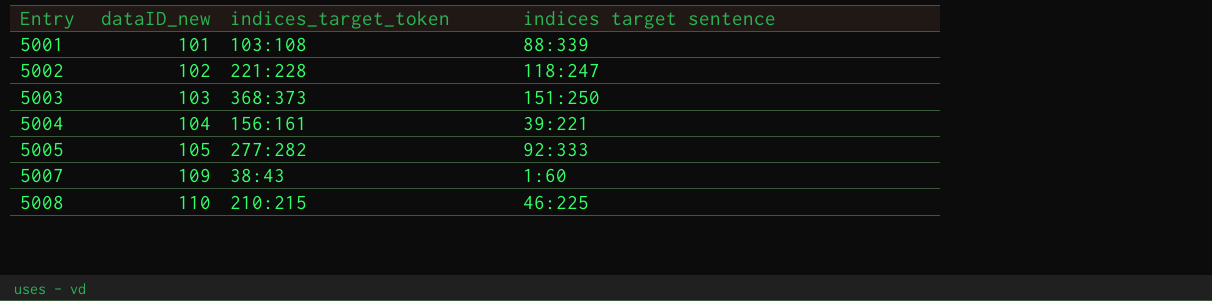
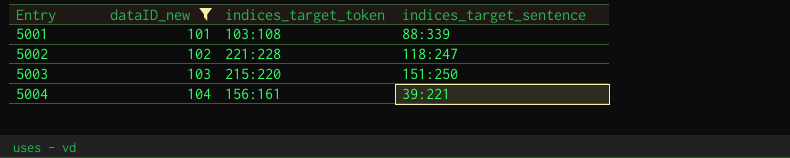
filter: none -> dataID_new <= 104
column name: indices target sentence -> indices_target_sentence
5003 | indices_target_token: 368:373 -> 215:220

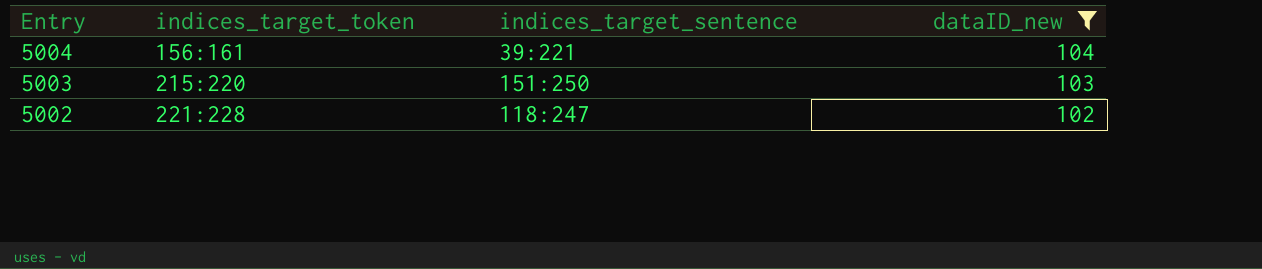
row order: Entry ascending -> Entry descending
column dataID_new | position: 2 -> 4
row 5001: 101 | 103:108 | 88:339 -> none

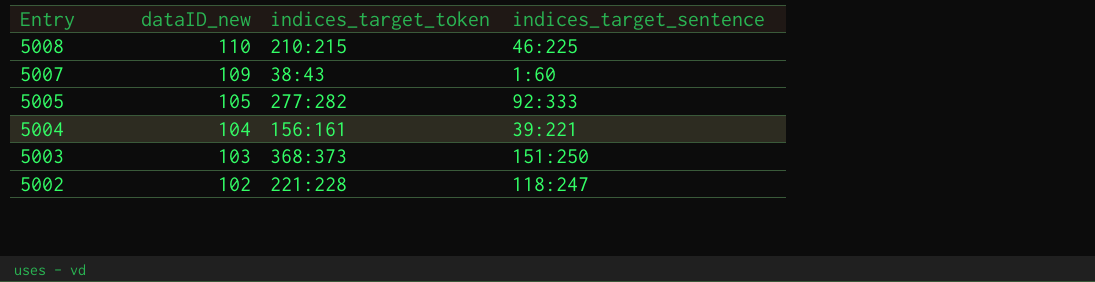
filter: dataID_new <= 104 -> none
column dataID_new | position: 4 -> 2
5003 | indices_target_token: 215:220 -> 368:373

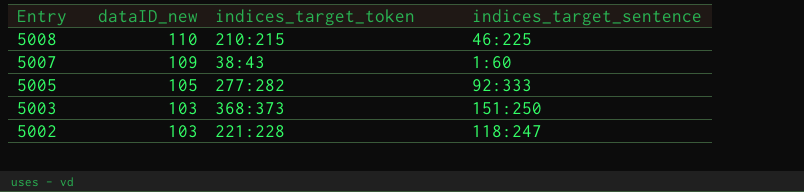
row 5004: 104 | 156:161 | 39:221 -> none
5002 | dataID_new: 102 -> 103

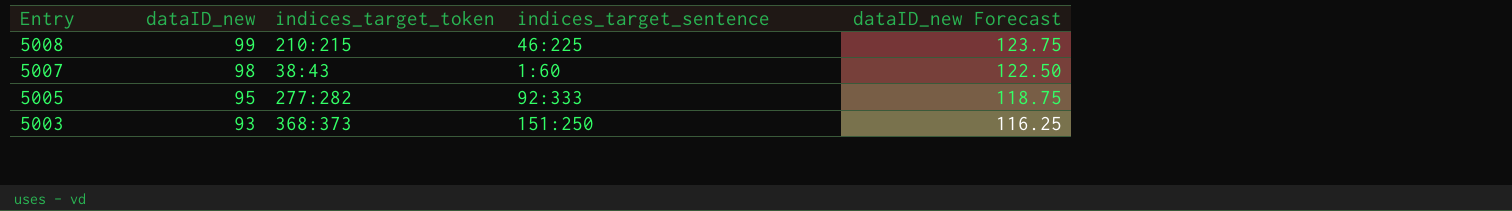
column dataID_new Forecast | formula: none -> [dataID_new] * 1.25
row 5002: 103 | 221:228 | 118:247 -> none
5008 | dataID_new: 110 -> 99
5007 | dataID_new: 109 -> 98
5005 | dataID_new: 105 -> 95
5003 | dataID_new: 103 -> 93

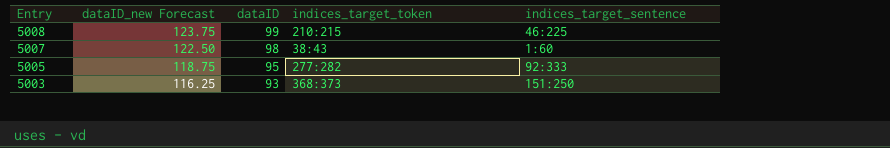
column dataID_new Forecast | position: 5 -> 2
column name: dataID_new -> dataID

